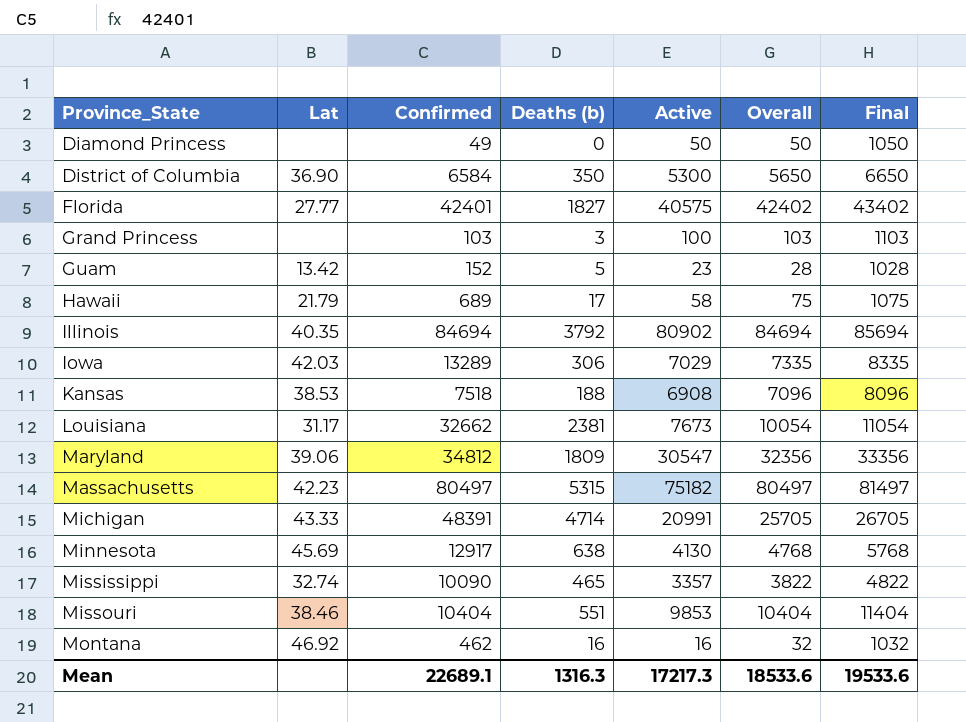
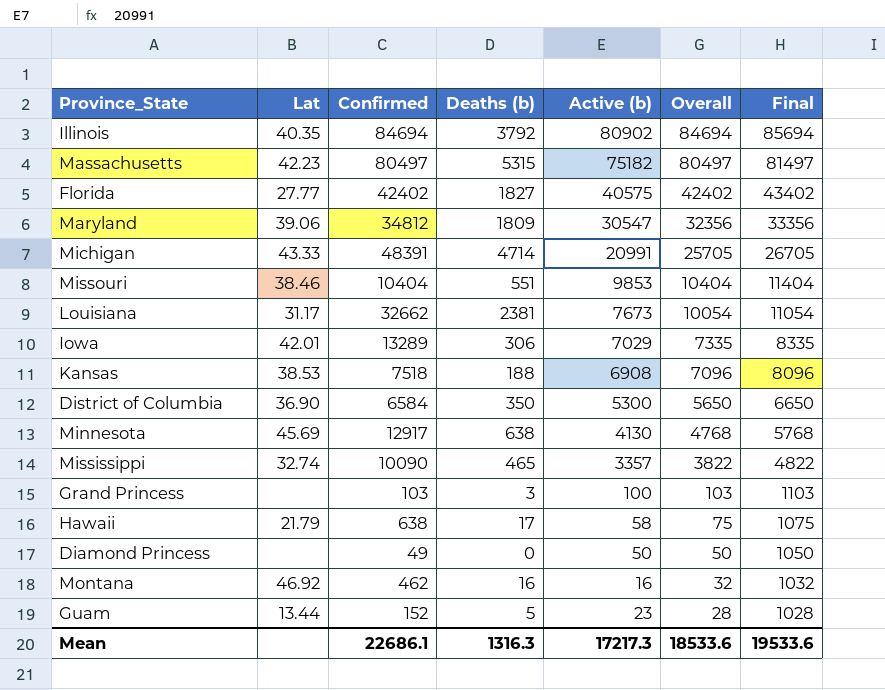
row order: Province_State ascending -> Overall descending
column name: Active -> Active (b)
Florida | Confirmed: 42401 -> 42402
Iowa | Lat: 42.03 -> 42.01
Hawaii | Confirmed: 689 -> 638
Guam | Lat: 13.42 -> 13.44
Mean | Confirmed: 22689.1 -> 22686.1

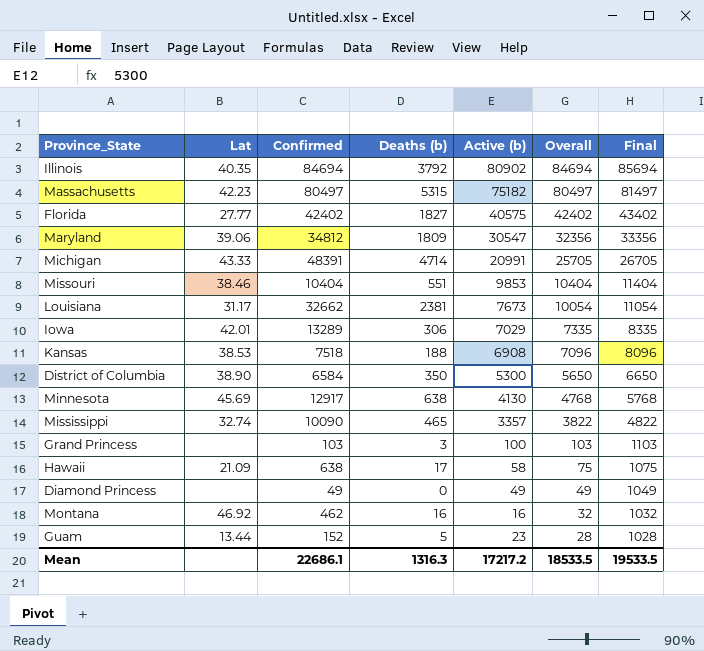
District of Columbia | Lat: 36.90 -> 38.90
Hawaii | Lat: 21.79 -> 21.09
Diamond Princess | Active (b): 50 -> 49
Diamond Princess | Overall: 50 -> 49
Diamond Princess | Final: 1050 -> 1049
Mean | Active (b): 17217.3 -> 17217.2
Mean | Overall: 18533.6 -> 18533.5
Mean | Final: 19533.6 -> 19533.5

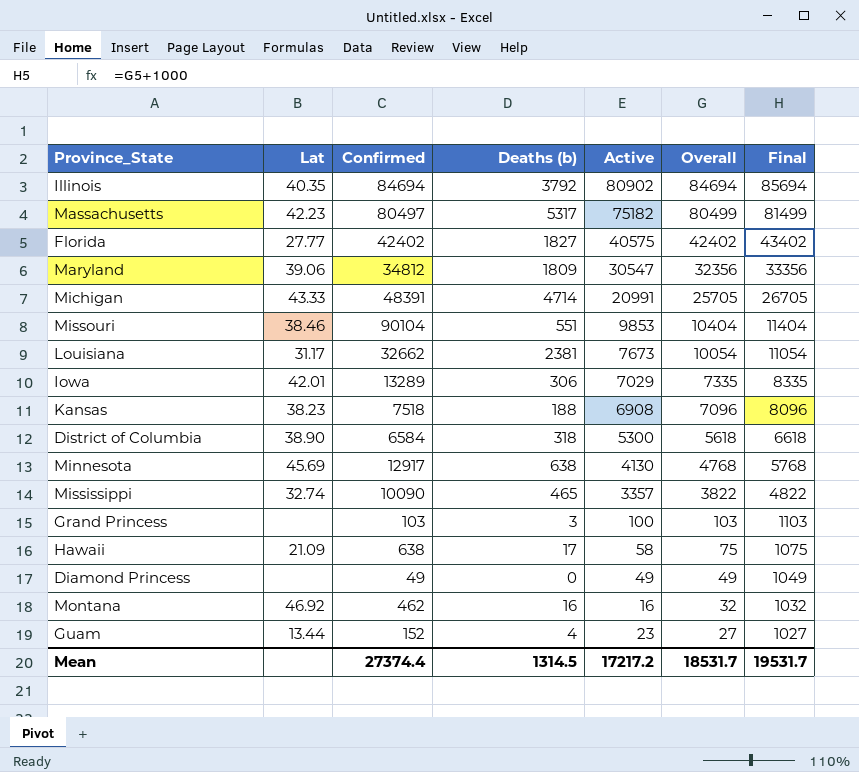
column name: Active (b) -> Active
Massachusetts | Deaths (b): 5315 -> 5317
Massachusetts | Overall: 80497 -> 80499
Massachusetts | Final: 81497 -> 81499
Missouri | Confirmed: 10404 -> 90104
Kansas | Lat: 38.53 -> 38.23
District of Columbia | Deaths (b): 350 -> 318
District of Columbia | Overall: 5650 -> 5618
District of Columbia | Final: 6650 -> 6618
Guam | Deaths (b): 5 -> 4
Guam | Overall: 28 -> 27
Guam | Final: 1028 -> 1027
Mean | Confirmed: 22686.1 -> 27374.4
Mean | Deaths (b): 1316.3 -> 1314.5
Mean | Overall: 18533.5 -> 18531.7
Mean | Final: 19533.5 -> 19531.7

